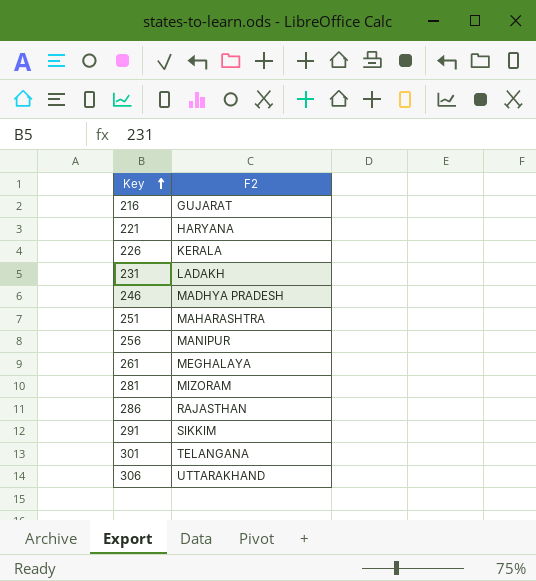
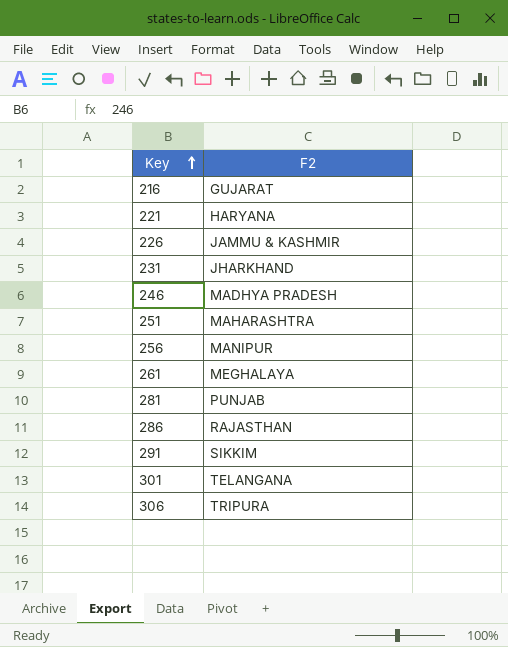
226 | F2: KERALA -> JAMMU & KASHMIR
231 | F2: LADAKH -> JHARKHAND
281 | F2: MIZORAM -> PUNJAB
306 | F2: UTTARAKHAND -> TRIPURA

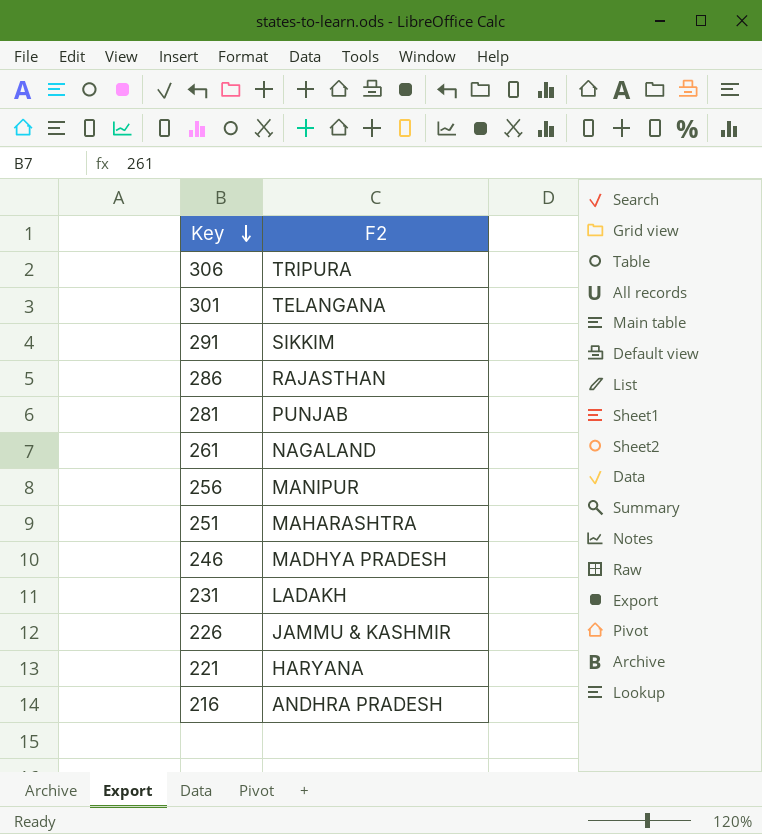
row order: Key ascending -> Key descending
261 | F2: MEGHALAYA -> NAGALAND
231 | F2: JHARKHAND -> LADAKH
216 | F2: GUJARAT -> ANDHRA PRADESH

